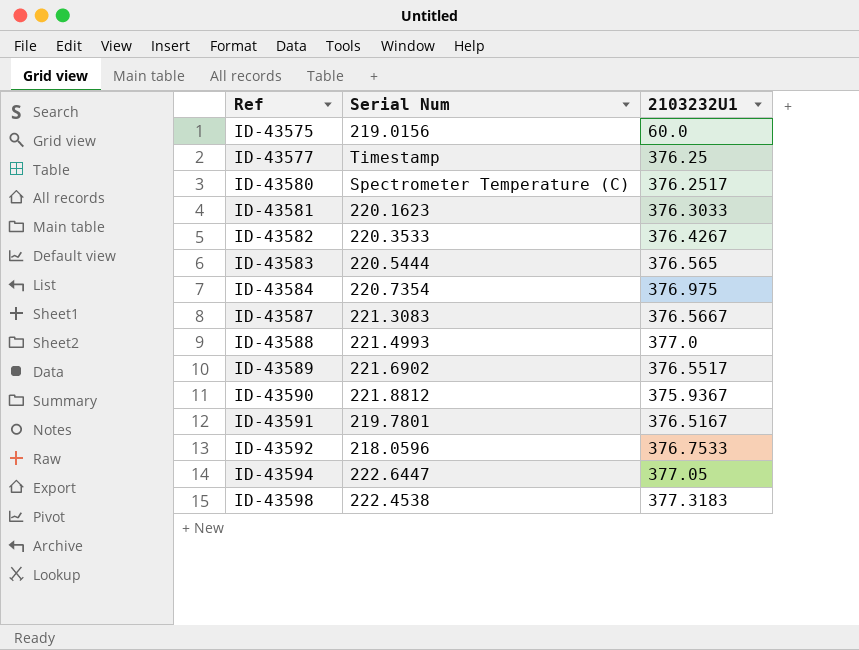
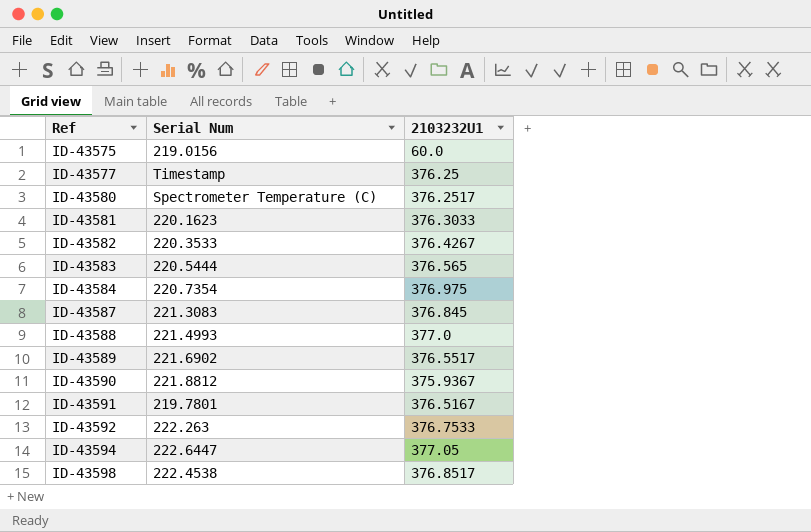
ID-43587 | 2103232U1: 376.5667 -> 376.845
ID-43592 | Serial Num: 218.0596 -> 222.263
ID-43598 | 2103232U1: 377.3183 -> 376.8517

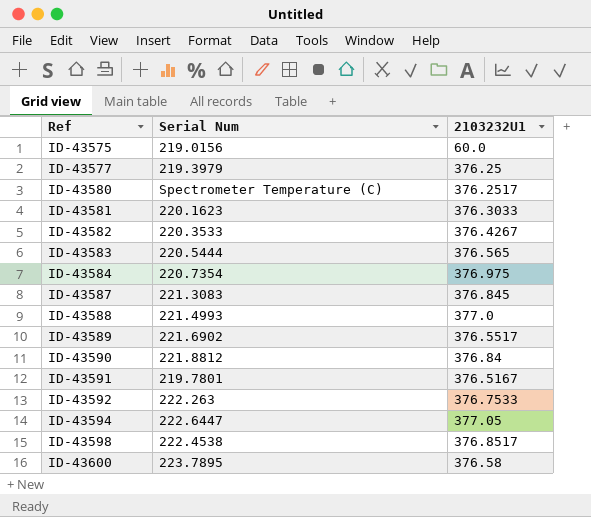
ID-43577 | Serial Num: Timestamp -> 219.3979
ID-43590 | 2103232U1: 375.9367 -> 376.84
row ID-43600: none -> 223.7895 | 376.58

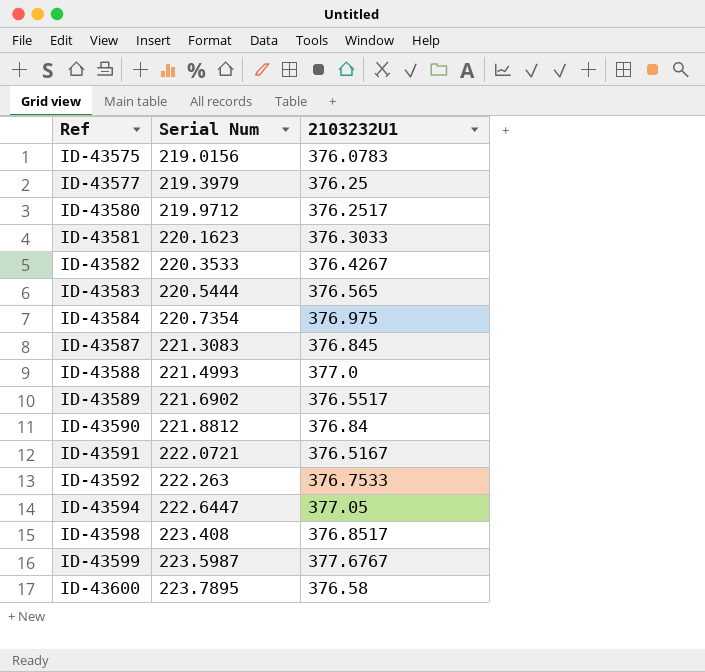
ID-43575 | 2103232U1: 60.0 -> 376.0783
ID-43580 | Serial Num: Spectrometer Temperature (C) -> 219.9712
ID-43591 | Serial Num: 219.7801 -> 222.0721
ID-43598 | Serial Num: 222.4538 -> 223.408
row ID-43599: none -> 223.5987 | 377.6767

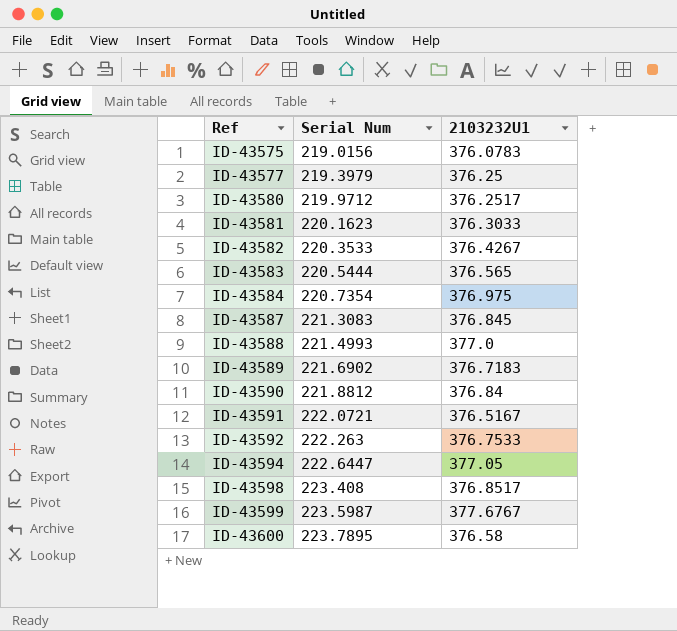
ID-43589 | 2103232U1: 376.5517 -> 376.7183

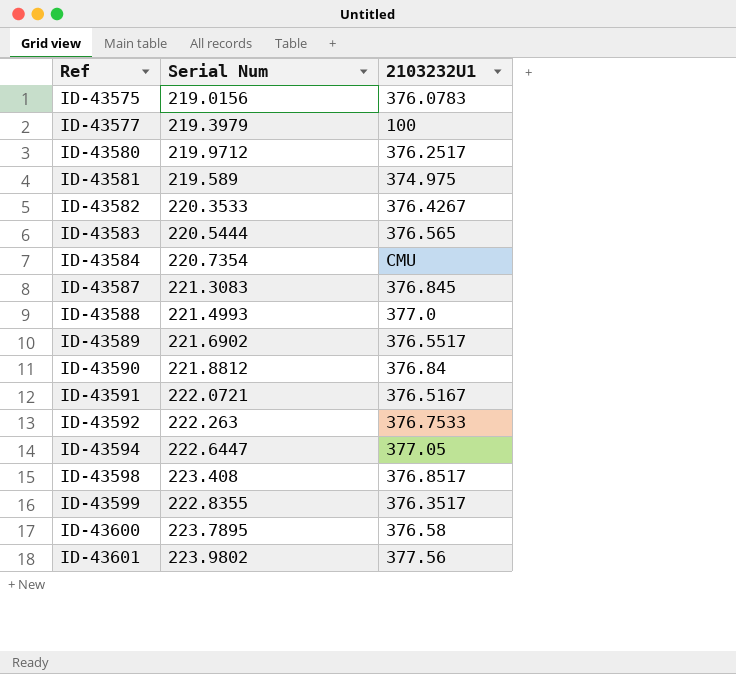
ID-43577 | 2103232U1: 376.25 -> 100
ID-43581 | Serial Num: 220.1623 -> 219.589
ID-43581 | 2103232U1: 376.3033 -> 374.975
ID-43584 | 2103232U1: 376.975 -> CMU
ID-43589 | 2103232U1: 376.7183 -> 376.5517
ID-43599 | Serial Num: 223.5987 -> 222.8355
ID-43599 | 2103232U1: 377.6767 -> 376.3517
row ID-43601: none -> 223.9802 | 377.56

